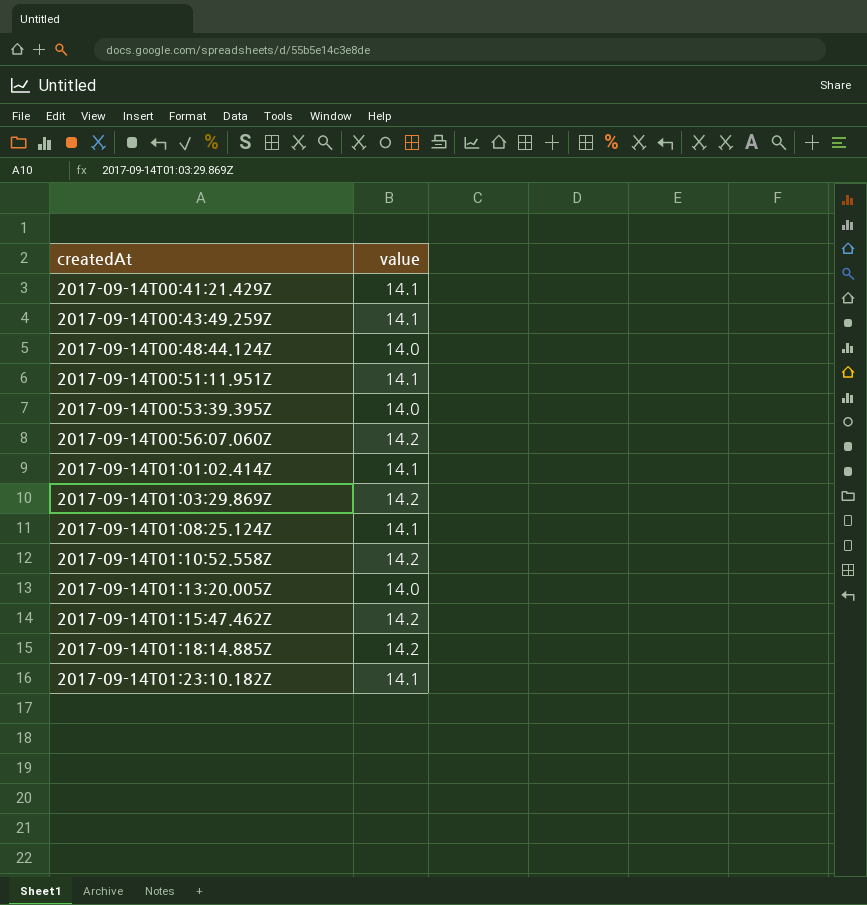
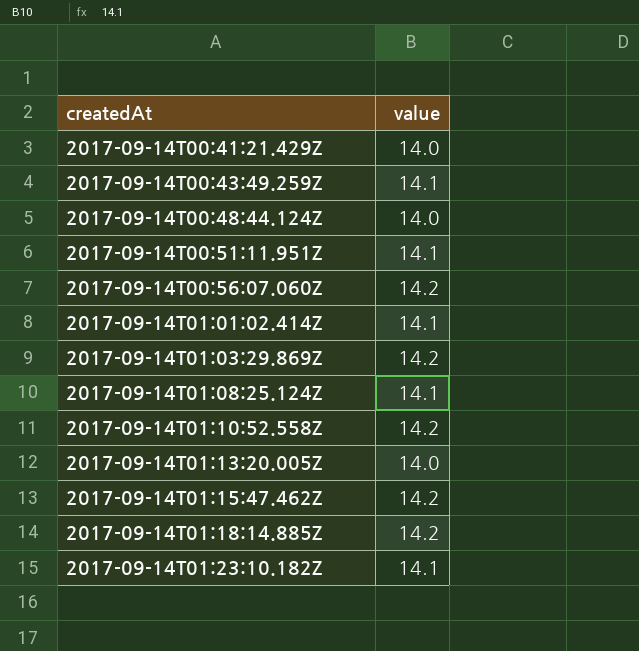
row 2017-09-14T00:53:39.395Z: 14.0 -> none
2017-09-14T00:41:21.429Z | value: 14.1 -> 14.0

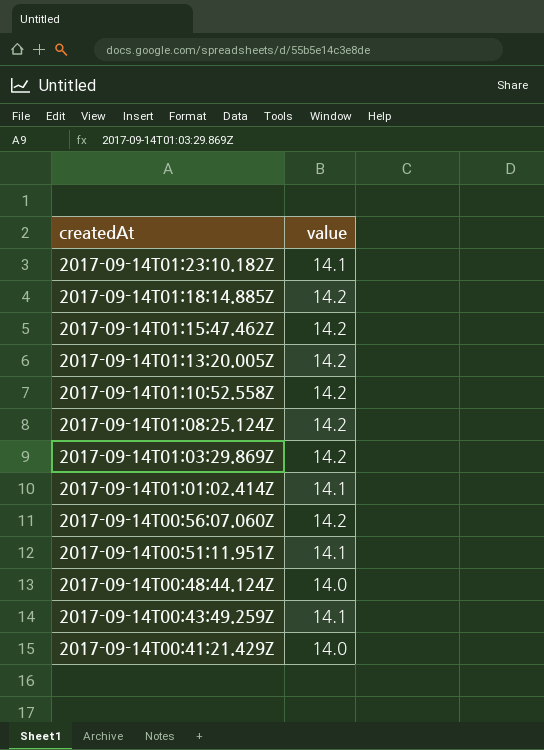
row order: createdAt ascending -> createdAt descending
2017-09-14T01:13:20.005Z | value: 14.0 -> 14.2
2017-09-14T01:08:25.124Z | value: 14.1 -> 14.2

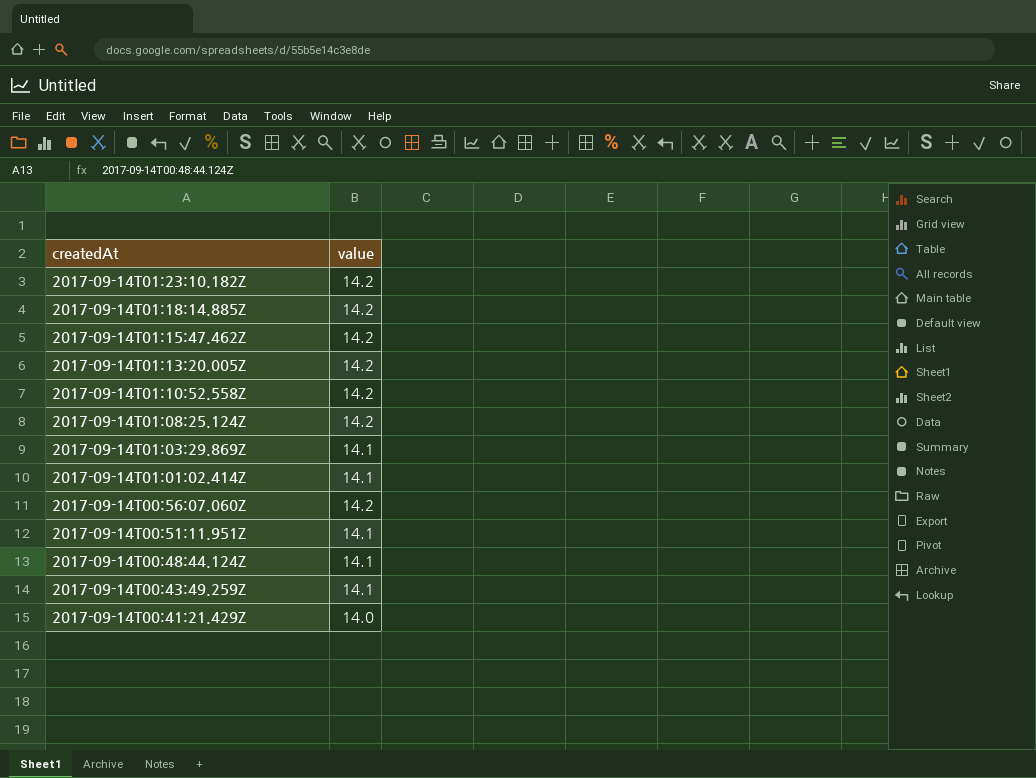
2017-09-14T01:23:10.182Z | value: 14.1 -> 14.2
2017-09-14T01:03:29.869Z | value: 14.2 -> 14.1
2017-09-14T00:48:44.124Z | value: 14.0 -> 14.1

